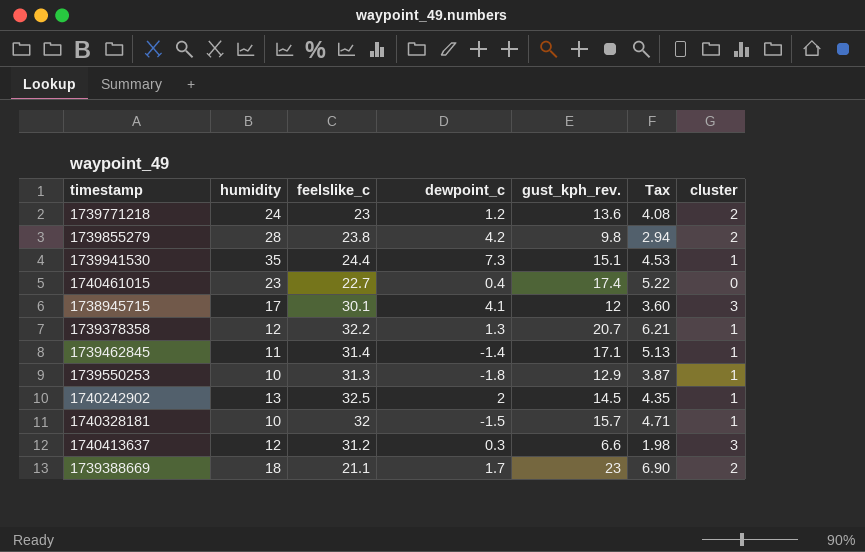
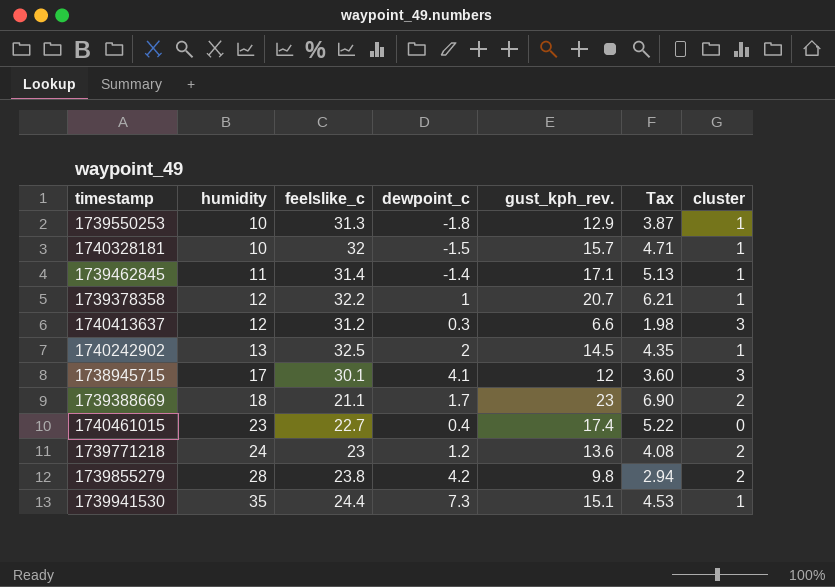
row order: none -> humidity ascending
1739378358 | dewpoint_c: 1.3 -> 1

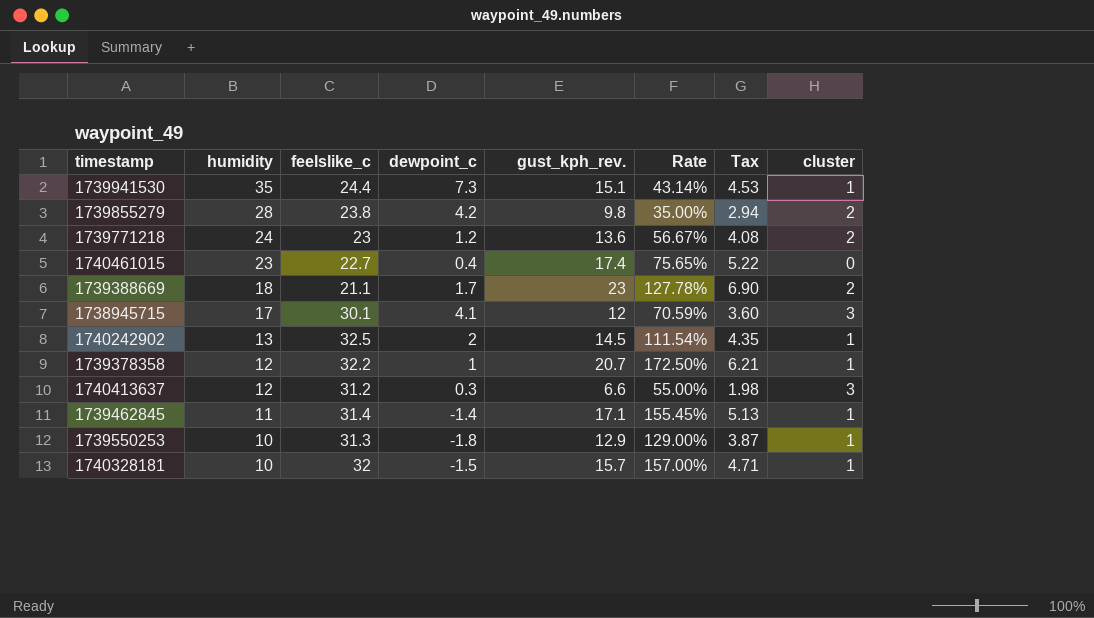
row order: humidity ascending -> humidity descending
column Rate | formula: none -> [gust_kph_rev.] / [humidity]

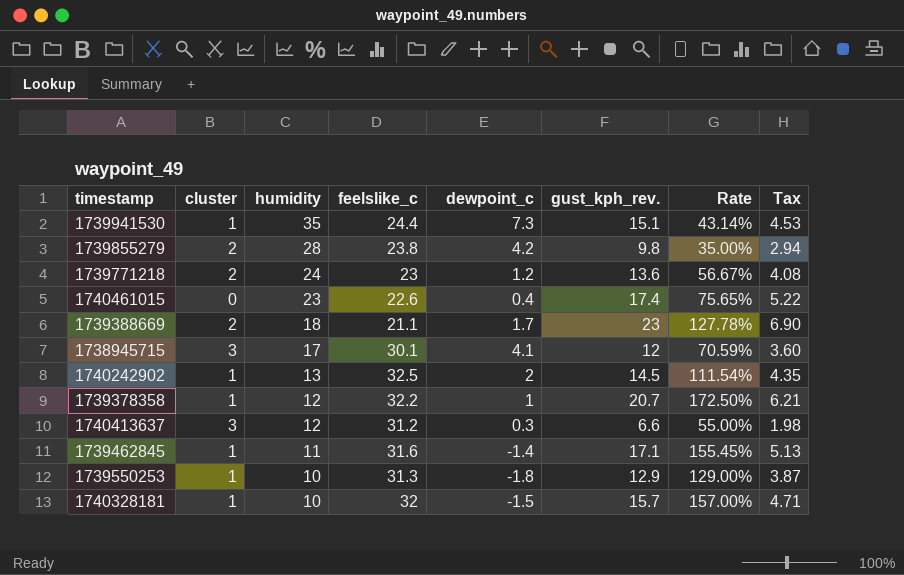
column cluster | position: 8 -> 2
1740461015 | feelslike_c: 22.7 -> 22.6
1739462845 | feelslike_c: 31.4 -> 31.6

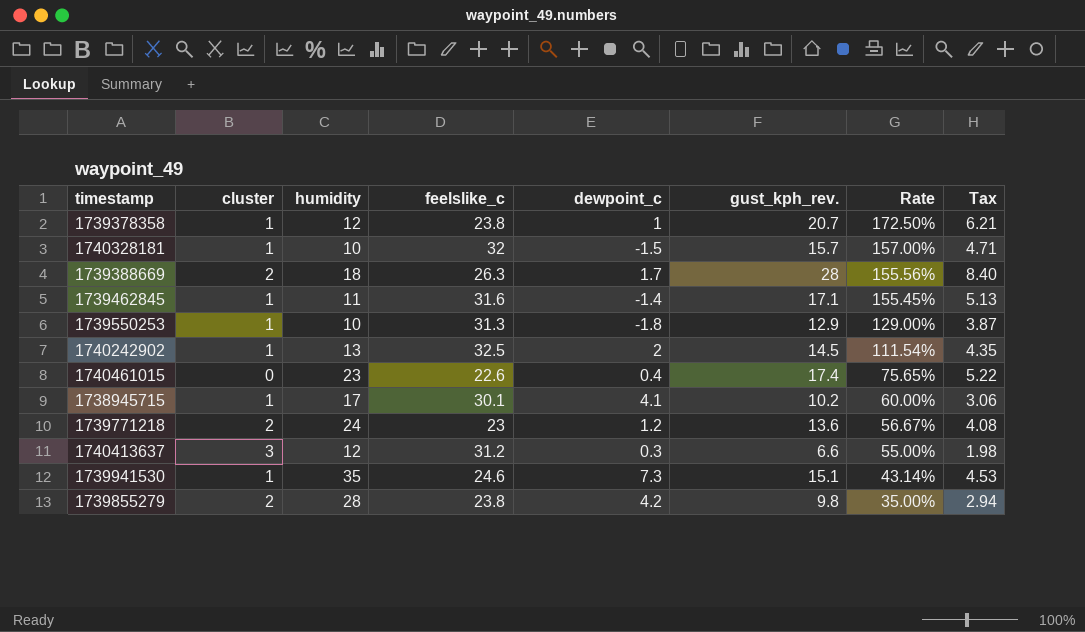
row order: humidity descending -> Rate descending
1739378358 | feelslike_c: 32.2 -> 23.8
1739388669 | feelslike_c: 21.1 -> 26.3
1739388669 | gust_kph_rev.: 23 -> 28
1739388669 | Rate: 127.78% -> 155.56%
1739388669 | Tax: 6.90 -> 8.40
1738945715 | cluster: 3 -> 1
1738945715 | gust_kph_rev.: 12 -> 10.2
1738945715 | Rate: 70.59% -> 60.00%
1738945715 | Tax: 3.60 -> 3.06
1739941530 | feelslike_c: 24.4 -> 24.6

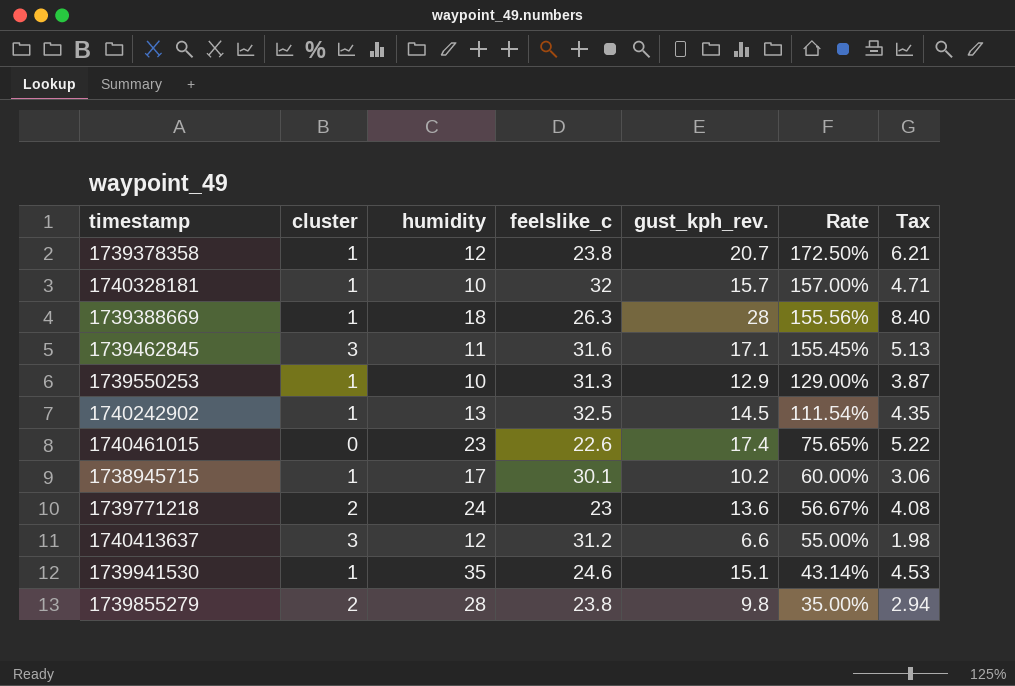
column dewpoint_c | position: 5 -> none
1739388669 | cluster: 2 -> 1
1739462845 | cluster: 1 -> 3

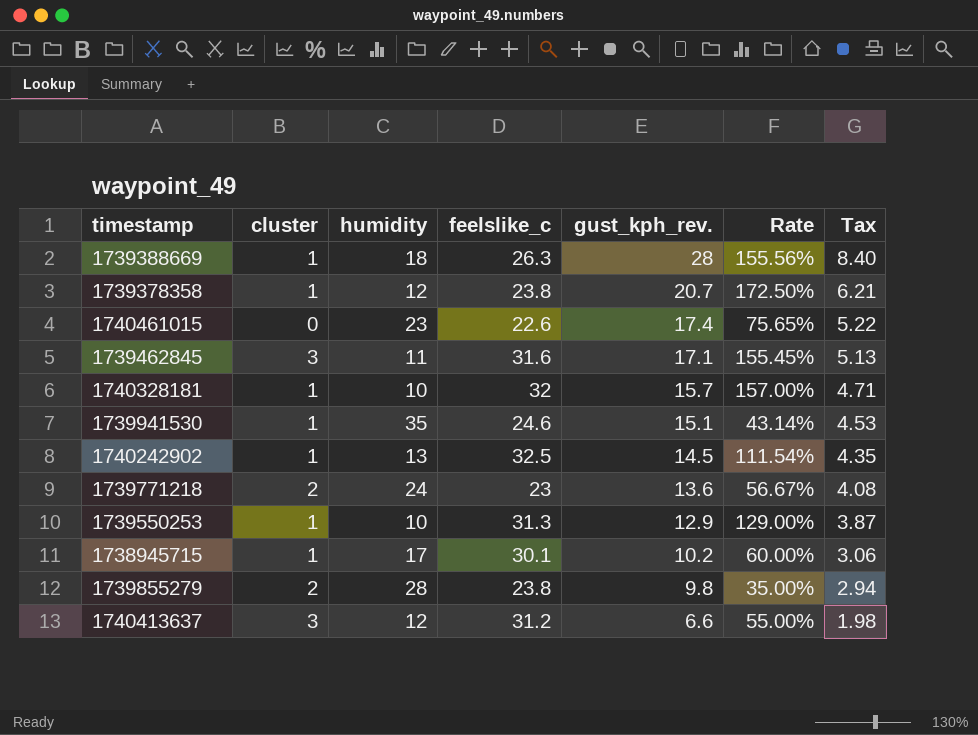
row order: Rate descending -> gust_kph_rev. descending

